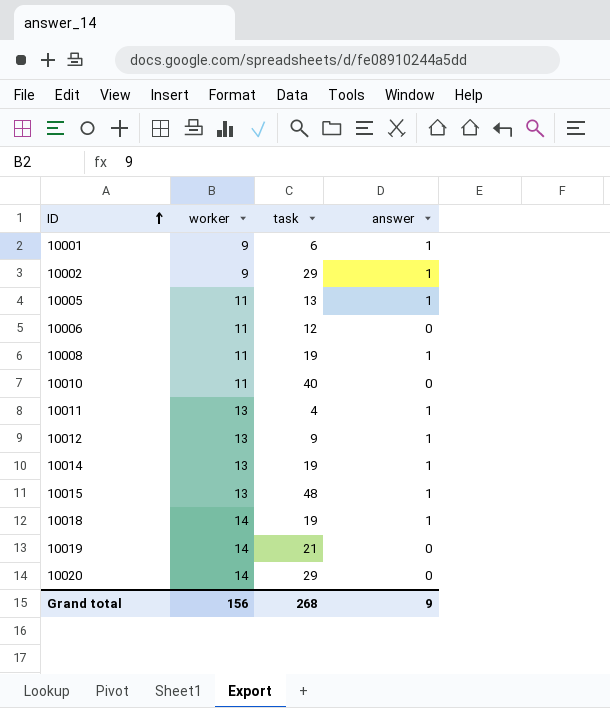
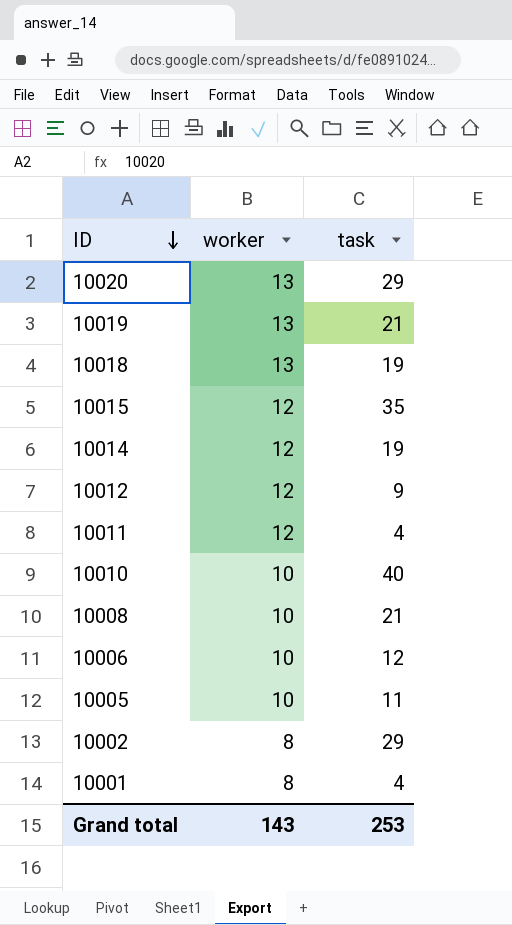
row order: ID ascending -> ID descending
column answer | position: 4 -> none
10020 | worker: 14 -> 13
10019 | worker: 14 -> 13
10018 | worker: 14 -> 13
10015 | worker: 13 -> 12
10015 | task: 48 -> 35
10014 | worker: 13 -> 12
10012 | worker: 13 -> 12
10011 | worker: 13 -> 12
10010 | worker: 11 -> 10
10008 | worker: 11 -> 10
10008 | task: 19 -> 21
10006 | worker: 11 -> 10
10005 | worker: 11 -> 10
10005 | task: 13 -> 11
10002 | worker: 9 -> 8
10001 | worker: 9 -> 8
10001 | task: 6 -> 4
Grand total | worker: 156 -> 143
Grand total | task: 268 -> 253

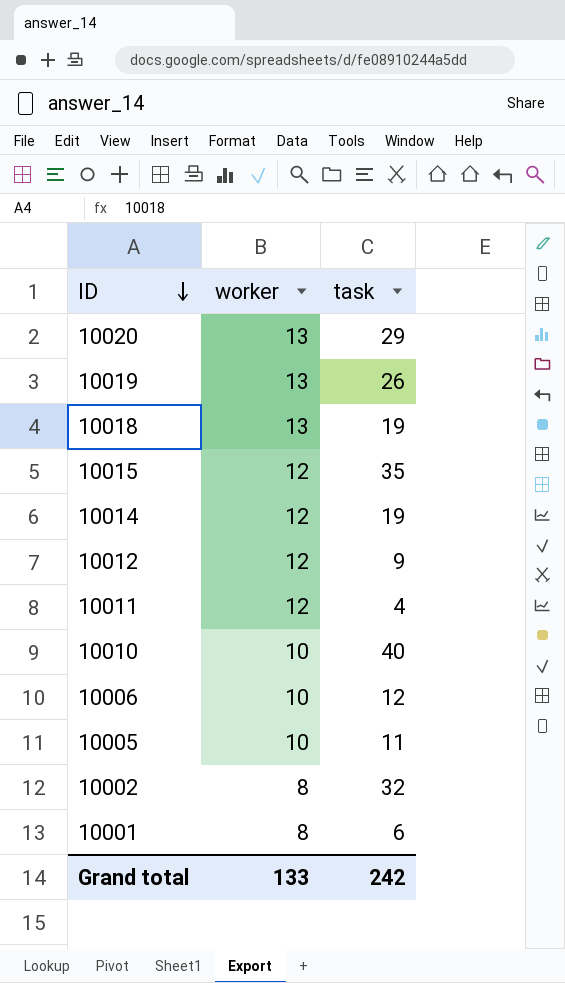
row 10008: 10 | 21 -> none
10019 | task: 21 -> 26
10002 | task: 29 -> 32
10001 | task: 4 -> 6
Grand total | worker: 143 -> 133
Grand total | task: 253 -> 242

